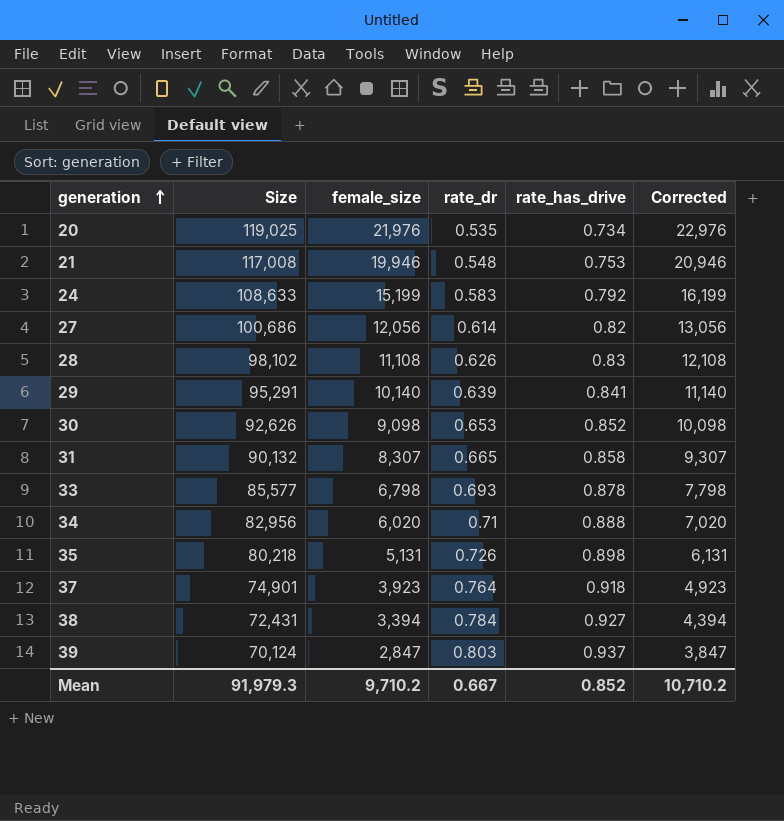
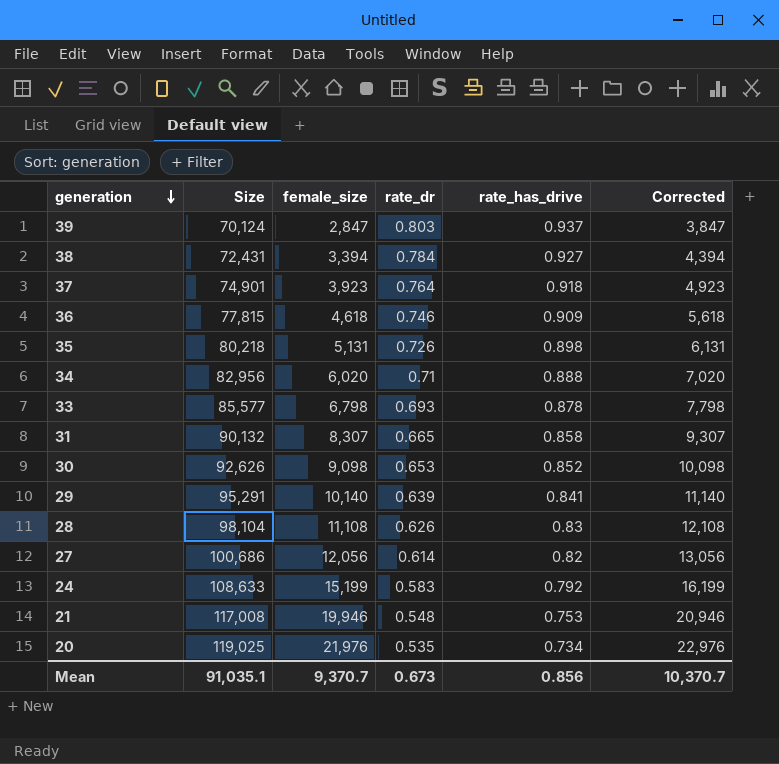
row order: generation ascending -> generation descending
row 36: none -> 77,815 | 4,618 | 0.746 | 0.909 | 5,618
28 | Size: 98,102 -> 98,104
Mean | Size: 91,979.3 -> 91,035.1
Mean | female_size: 9,710.2 -> 9,370.7
Mean | rate_dr: 0.667 -> 0.673
Mean | rate_has_drive: 0.852 -> 0.856
Mean | Corrected: 10,710.2 -> 10,370.7

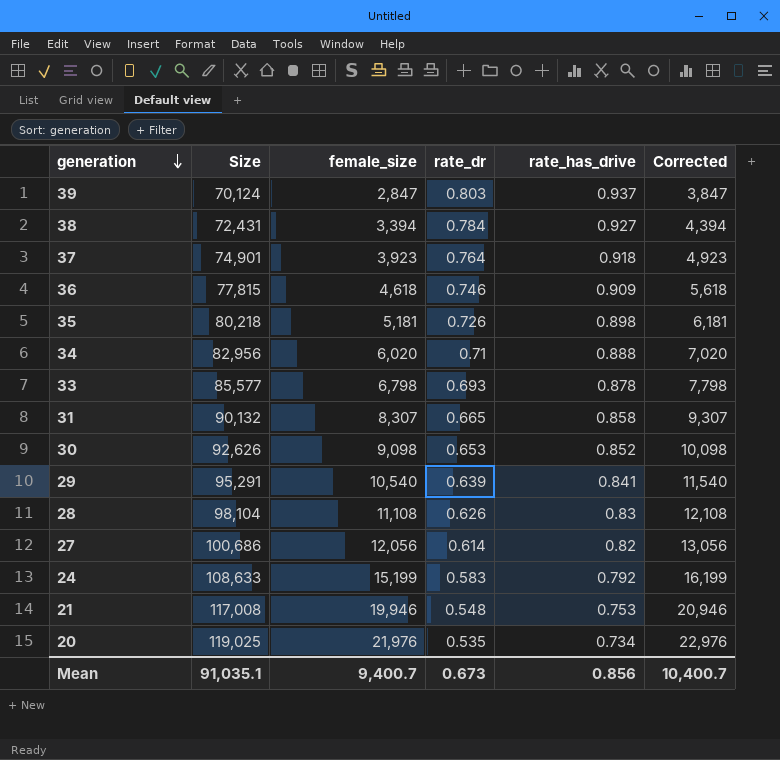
35 | female_size: 5,131 -> 5,181
35 | Corrected: 6,131 -> 6,181
29 | female_size: 10,140 -> 10,540
29 | Corrected: 11,140 -> 11,540
Mean | female_size: 9,370.7 -> 9,400.7
Mean | Corrected: 10,370.7 -> 10,400.7

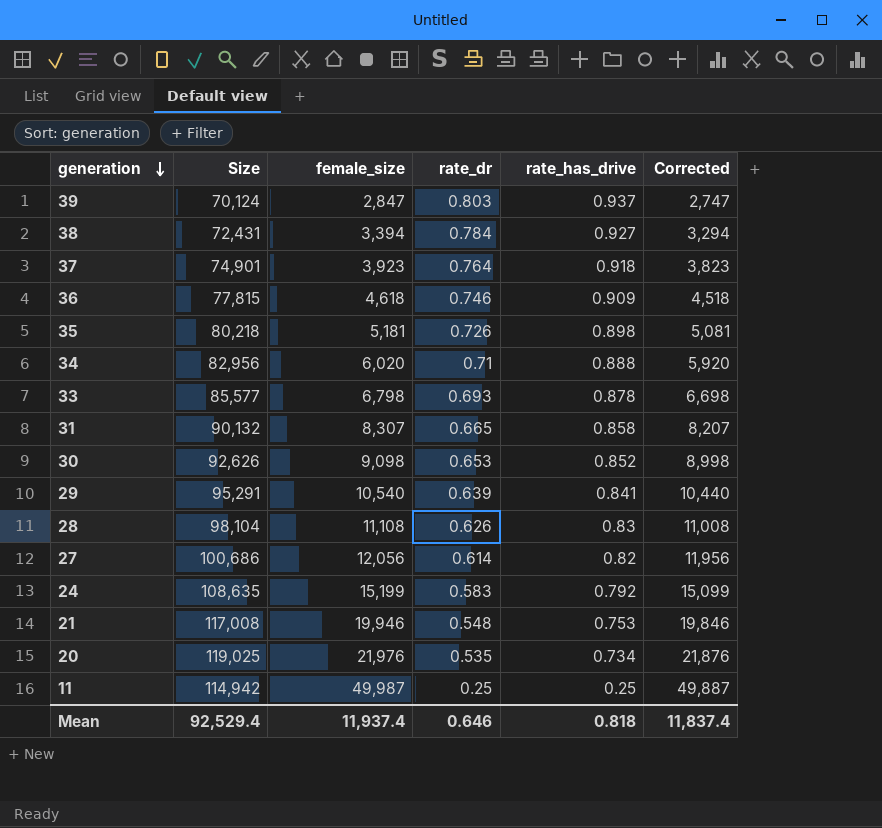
column Corrected | formula: [female_size] + 1000 -> [female_size] - 100
24 | Size: 108,633 -> 108,635
row 11: none -> 114,942 | 49,987 | 0.25 | 0.25 | 49,887
Mean | Size: 91,035.1 -> 92,529.4
Mean | female_size: 9,400.7 -> 11,937.4
Mean | rate_dr: 0.673 -> 0.646
Mean | rate_has_drive: 0.856 -> 0.818
Mean | Corrected: 10,400.7 -> 11,837.4

